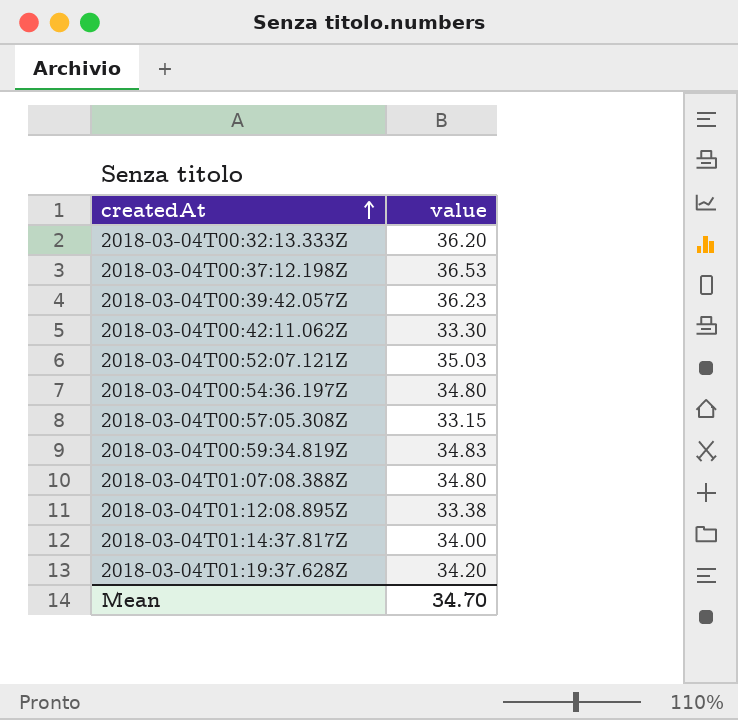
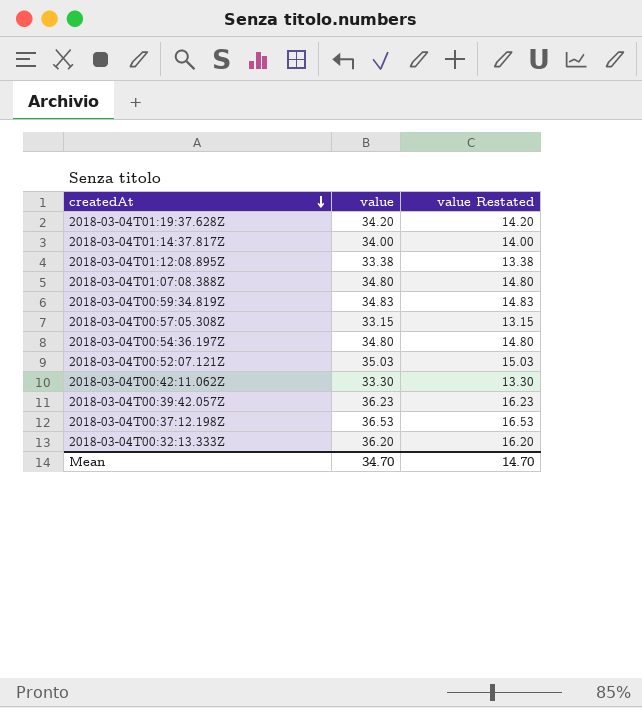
row order: createdAt ascending -> createdAt descending
column value Restated | formula: none -> [value] - 20

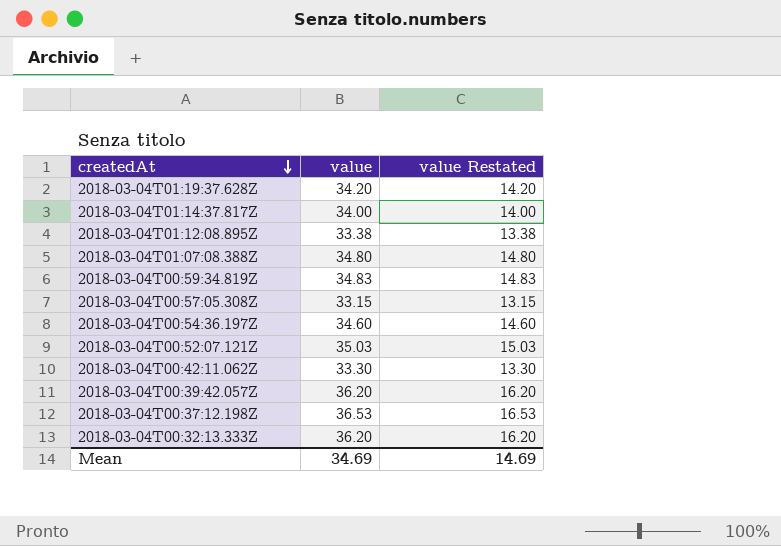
2018-03-04T00:54:36.197Z | value: 34.80 -> 34.60
2018-03-04T00:54:36.197Z | value Restated: 14.80 -> 14.60
2018-03-04T00:39:42.057Z | value: 36.23 -> 36.20
2018-03-04T00:39:42.057Z | value Restated: 16.23 -> 16.20
Mean | value: 34.70 -> 34.69
Mean | value Restated: 14.70 -> 14.69

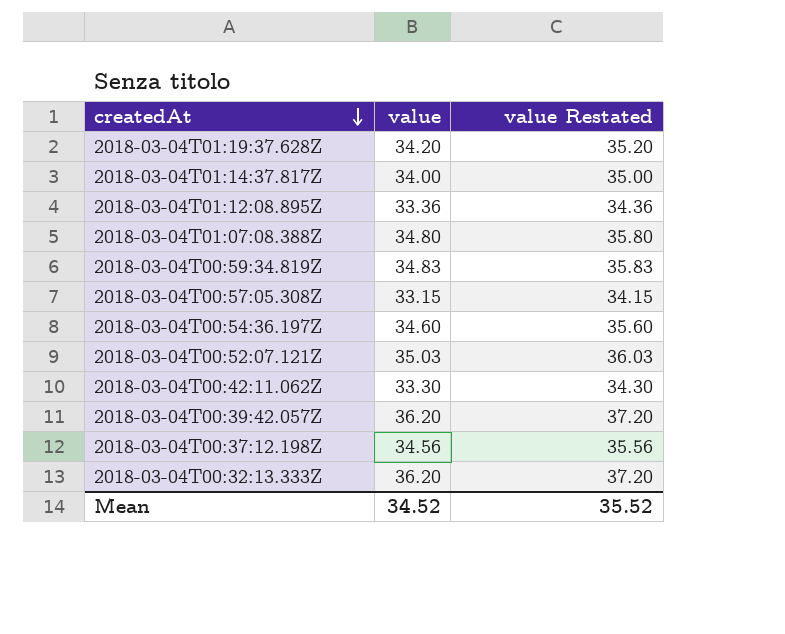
column value Restated | formula: [value] - 20 -> [value] + 1
2018-03-04T01:12:08.895Z | value: 33.38 -> 33.36
2018-03-04T00:37:12.198Z | value: 36.53 -> 34.56
Mean | value: 34.69 -> 34.52
Mean | value Restated: 14.69 -> 35.52

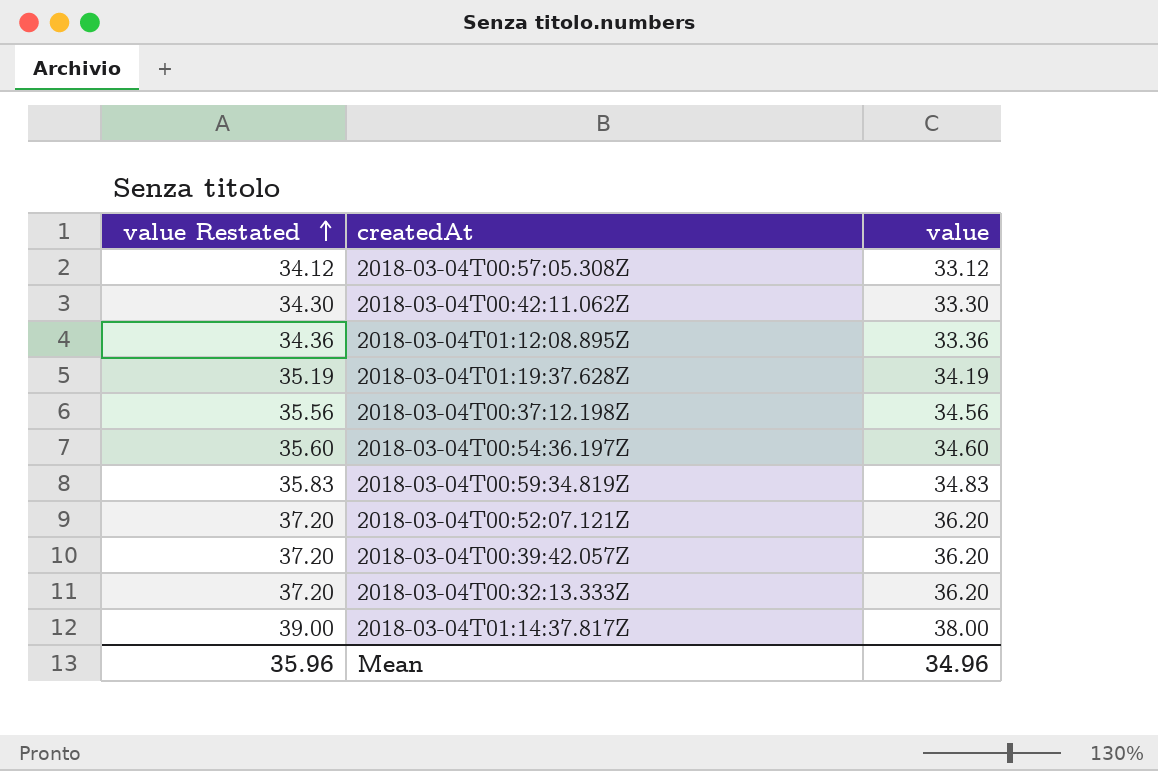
row order: createdAt descending -> value Restated ascending
column value Restated | position: 3 -> 1
row 2018-03-04T01:07:08.388Z: 34.80 | 35.80 -> none
2018-03-04T00:57:05.308Z | value Restated: 34.15 -> 34.12
2018-03-04T00:57:05.308Z | value: 33.15 -> 33.12
2018-03-04T01:19:37.628Z | value Restated: 35.20 -> 35.19
2018-03-04T01:19:37.628Z | value: 34.20 -> 34.19
2018-03-04T00:52:07.121Z | value Restated: 36.03 -> 37.20
2018-03-04T00:52:07.121Z | value: 35.03 -> 36.20
2018-03-04T01:14:37.817Z | value Restated: 35.00 -> 39.00
2018-03-04T01:14:37.817Z | value: 34.00 -> 38.00
Mean | value Restated: 35.52 -> 35.96
Mean | value: 34.52 -> 34.96

